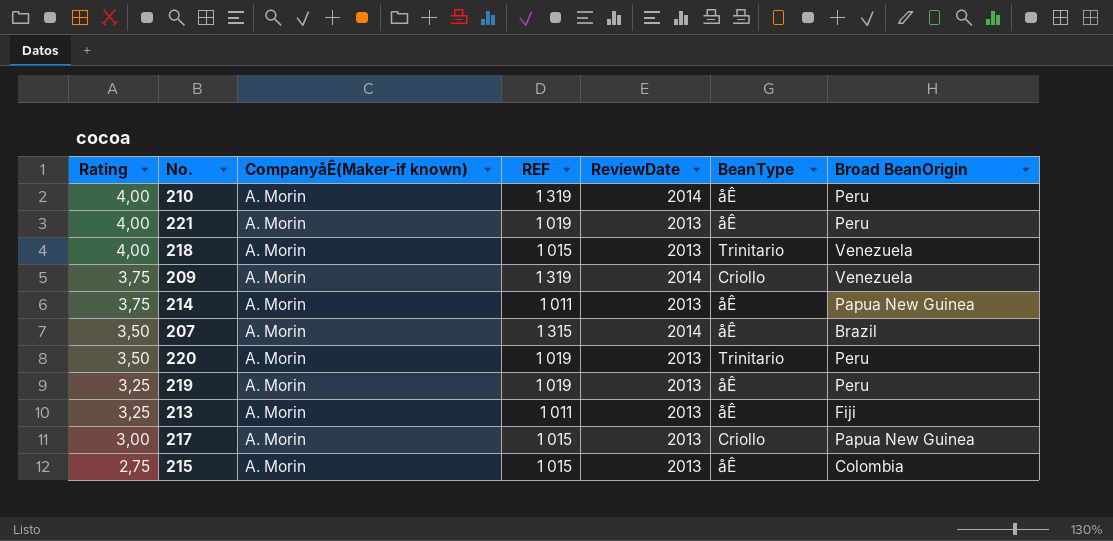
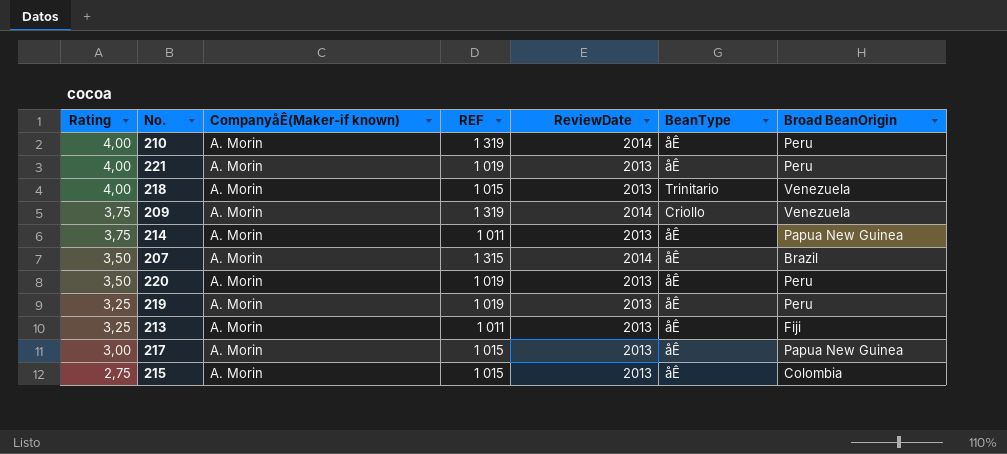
220 | BeanType: Trinitario -> åÊ
217 | BeanType: Criollo -> åÊ

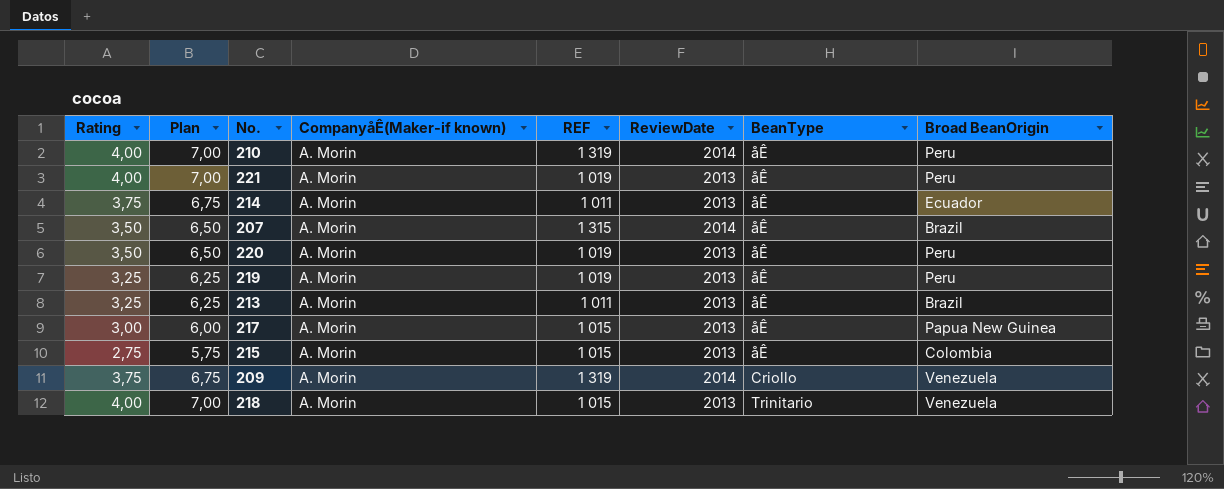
row order: Rating descending -> BeanType ascending
column Plan | formula: none -> [Rating] + 3
214 | Broad BeanOrigin: Papua New Guinea -> Ecuador
213 | Broad BeanOrigin: Fiji -> Brazil

